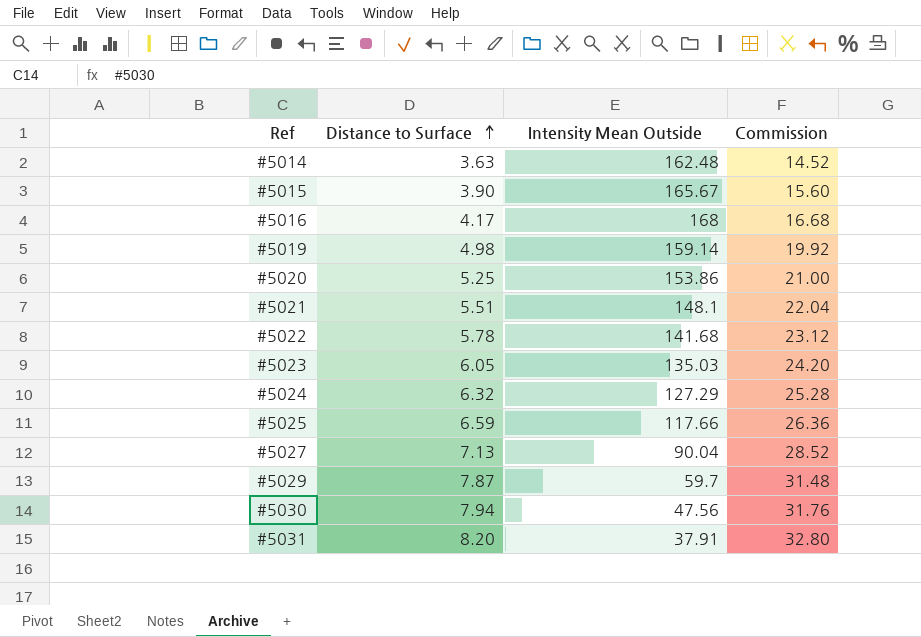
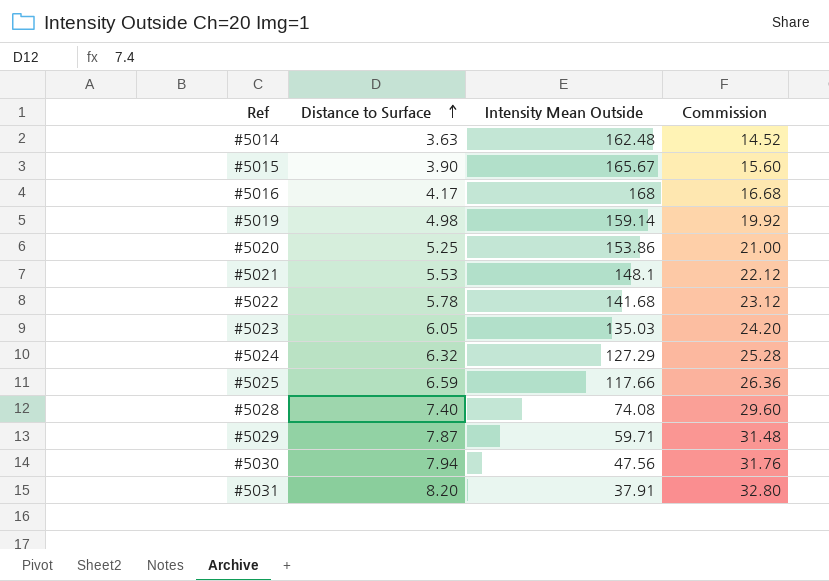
row #5027: 7.13 | 90.04 | 28.52 -> none
#5021 | Distance to Surface: 5.51 -> 5.53
#5021 | Commission: 22.04 -> 22.12
row #5028: none -> 7.40 | 74.08 | 29.60
#5029 | Intensity Mean Outside: 59.7 -> 59.71

